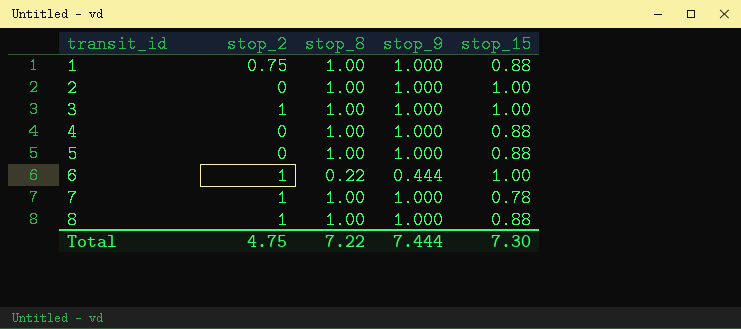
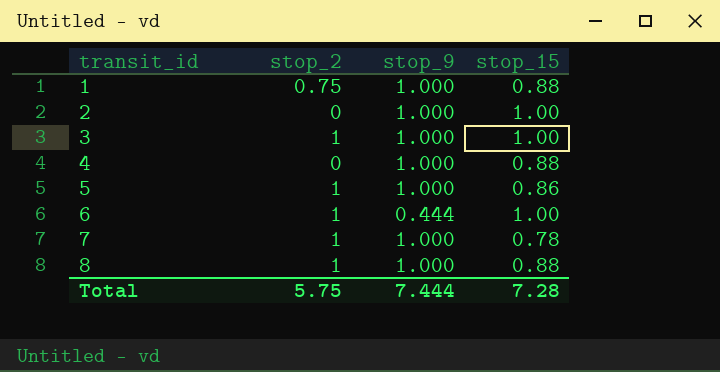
column stop_8 | position: 3 -> none
5 | stop_2: 0 -> 1
5 | stop_15: 0.88 -> 0.86
Total | stop_2: 4.75 -> 5.75
Total | stop_15: 7.30 -> 7.28

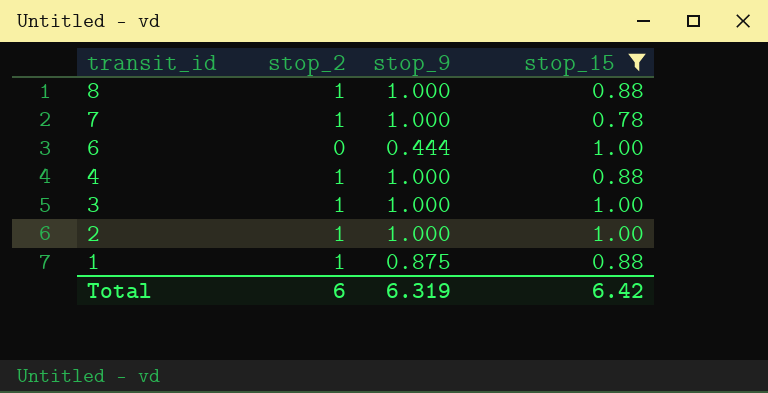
filter: none -> stop_15 != 0.86
row order: transit_id ascending -> transit_id descending
6 | stop_2: 1 -> 0
4 | stop_2: 0 -> 1
2 | stop_2: 0 -> 1
1 | stop_2: 0.75 -> 1
1 | stop_9: 1.000 -> 0.875
Total | stop_2: 5.75 -> 6
Total | stop_9: 7.444 -> 6.319
Total | stop_15: 7.28 -> 6.42

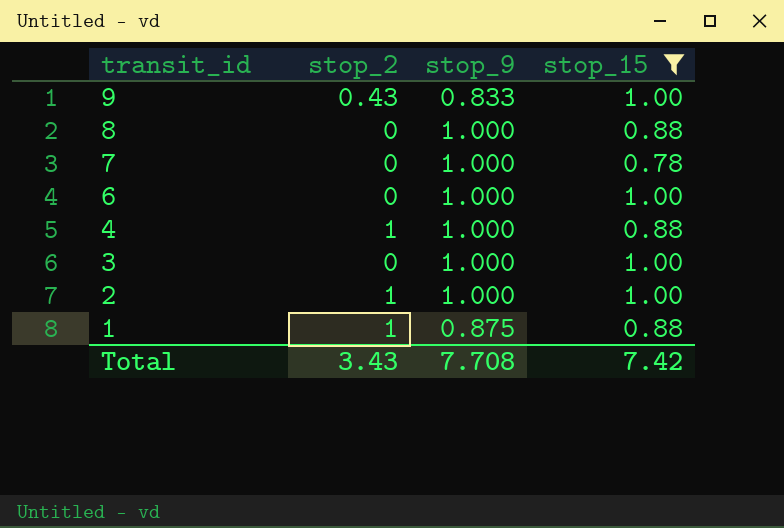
row 9: none -> 0.43 | 0.833 | 1.00
8 | stop_2: 1 -> 0
7 | stop_2: 1 -> 0
6 | stop_9: 0.444 -> 1.000
3 | stop_2: 1 -> 0
Total | stop_2: 6 -> 3.43
Total | stop_9: 6.319 -> 7.708
Total | stop_15: 6.42 -> 7.42

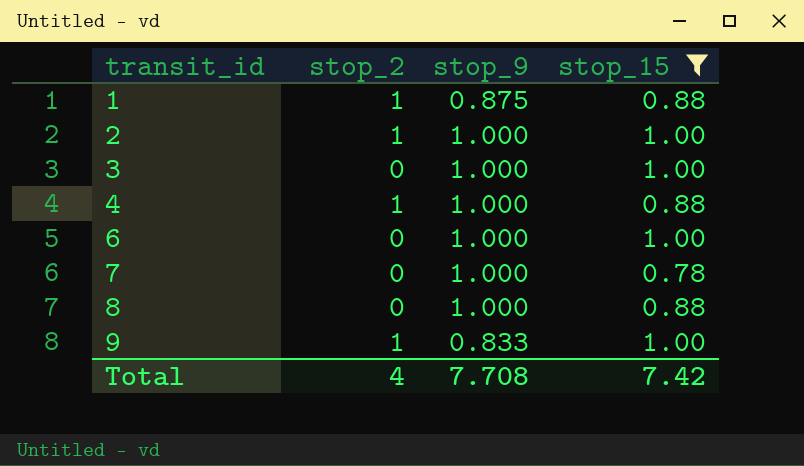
row order: transit_id descending -> transit_id ascending
9 | stop_2: 0.43 -> 1
Total | stop_2: 3.43 -> 4

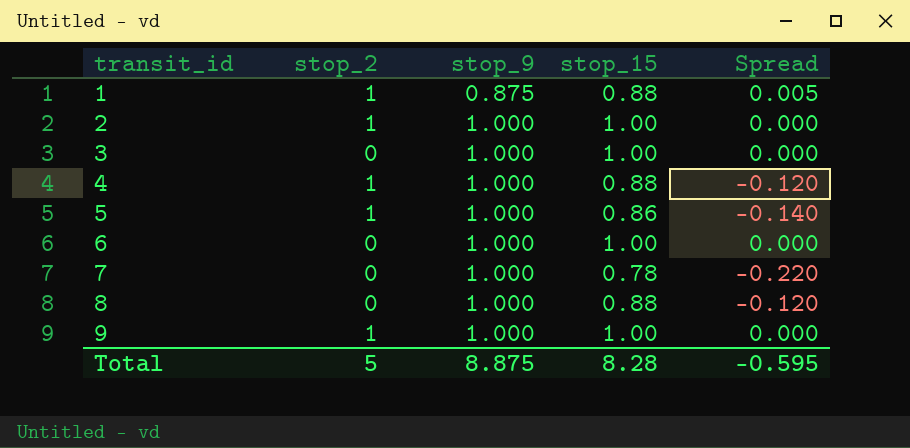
filter: stop_15 != 0.86 -> none
column Spread | formula: none -> [stop_15] - [stop_9]
9 | stop_9: 0.833 -> 1.000
Total | stop_2: 4 -> 5
Total | stop_9: 7.708 -> 8.875
Total | stop_15: 7.42 -> 8.28

